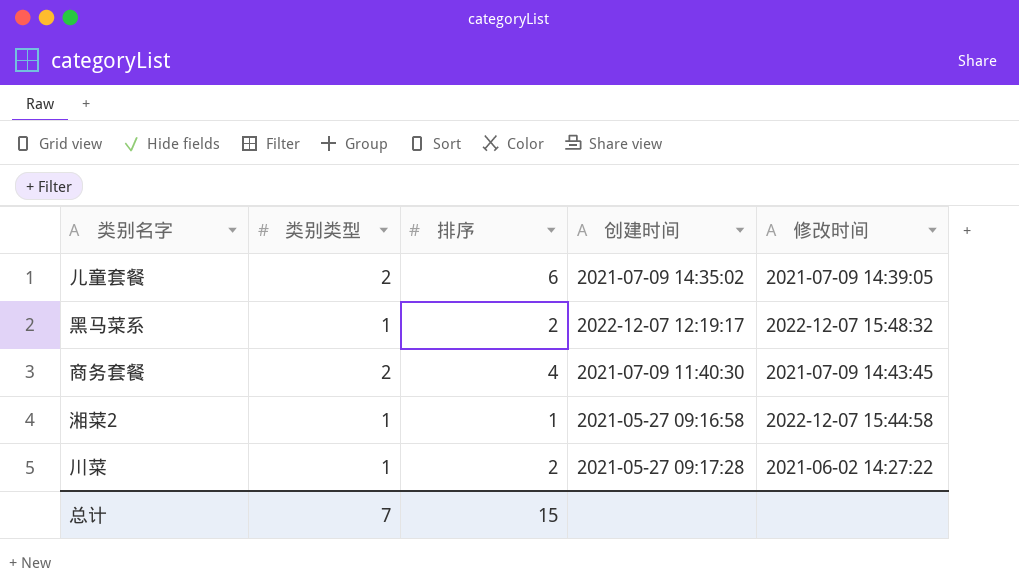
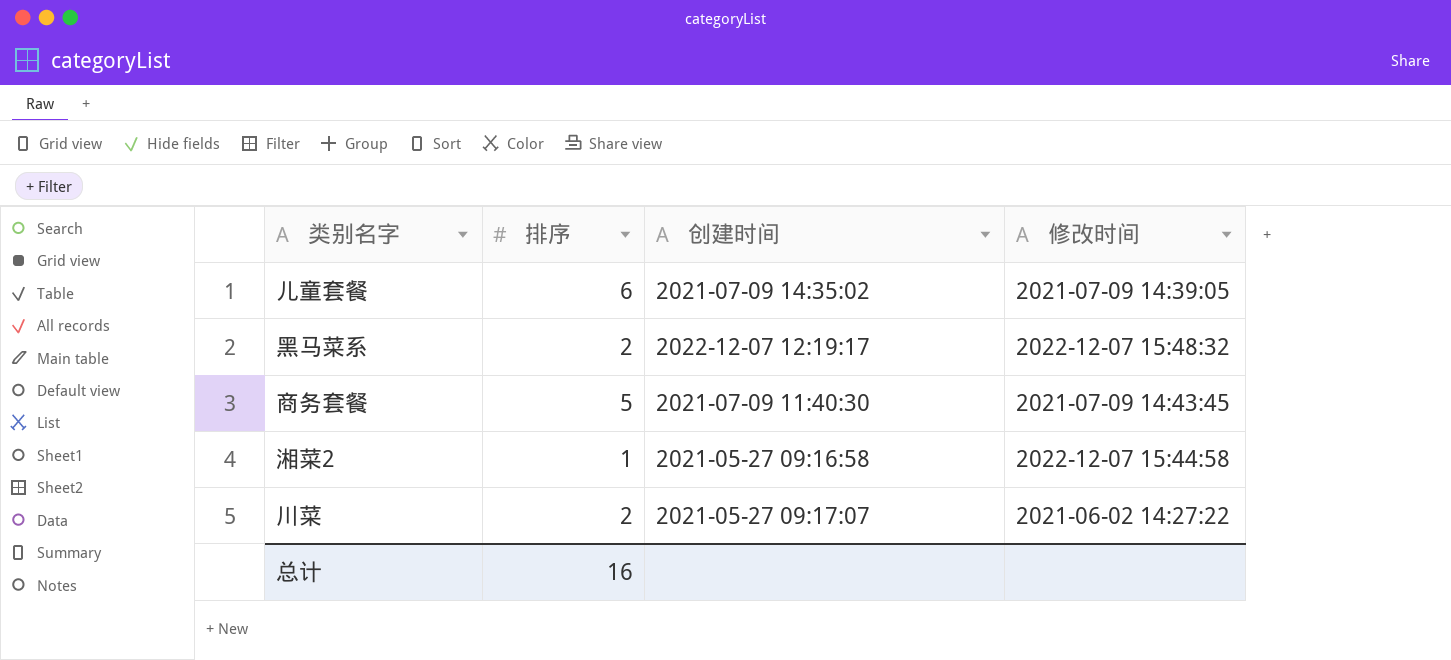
column 类别类型 | position: 2 -> none
商务套餐 | 排序: 4 -> 5
川菜 | 创建时间: 2021-05-27 09:17:28 -> 2021-05-27 09:17:07
总计 | 排序: 15 -> 16

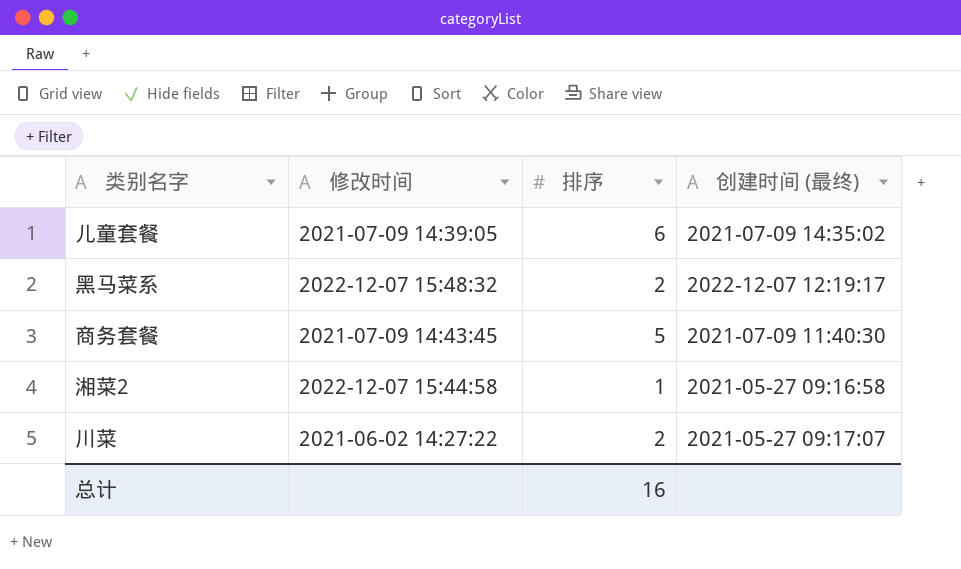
column 修改时间 | position: 4 -> 2
column name: 创建时间 -> 创建时间 (最终)

